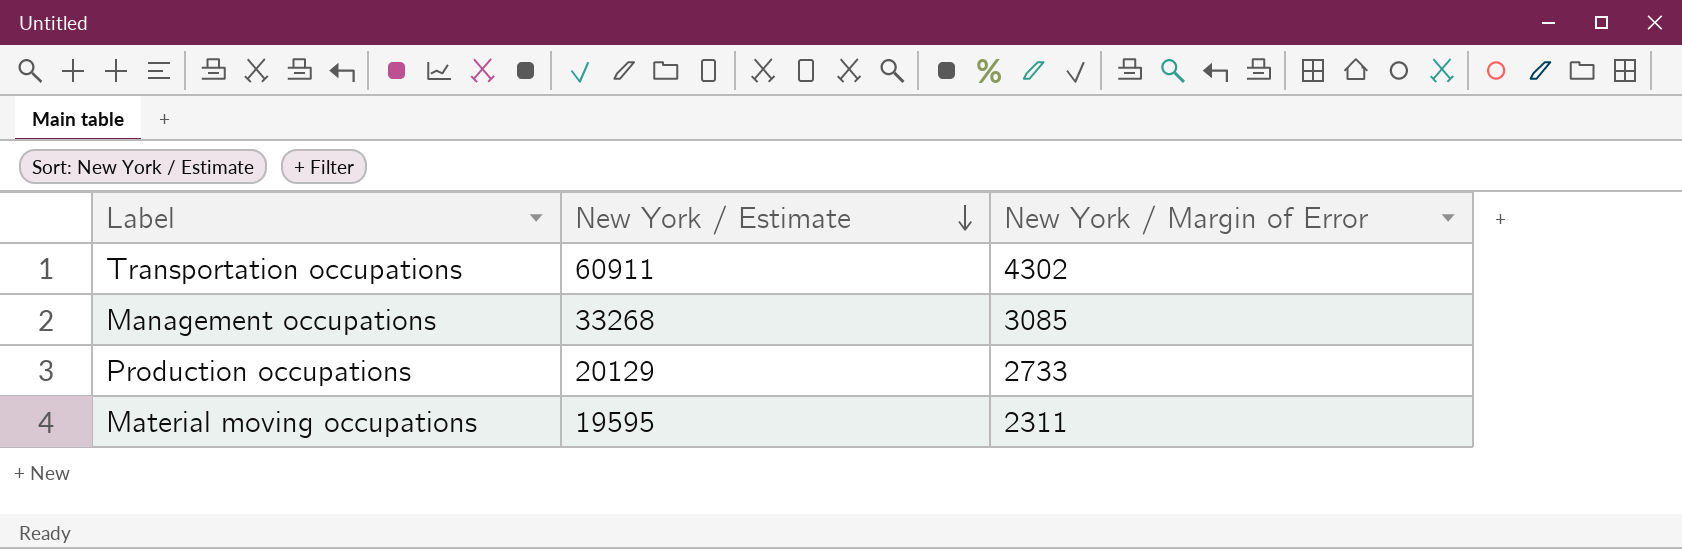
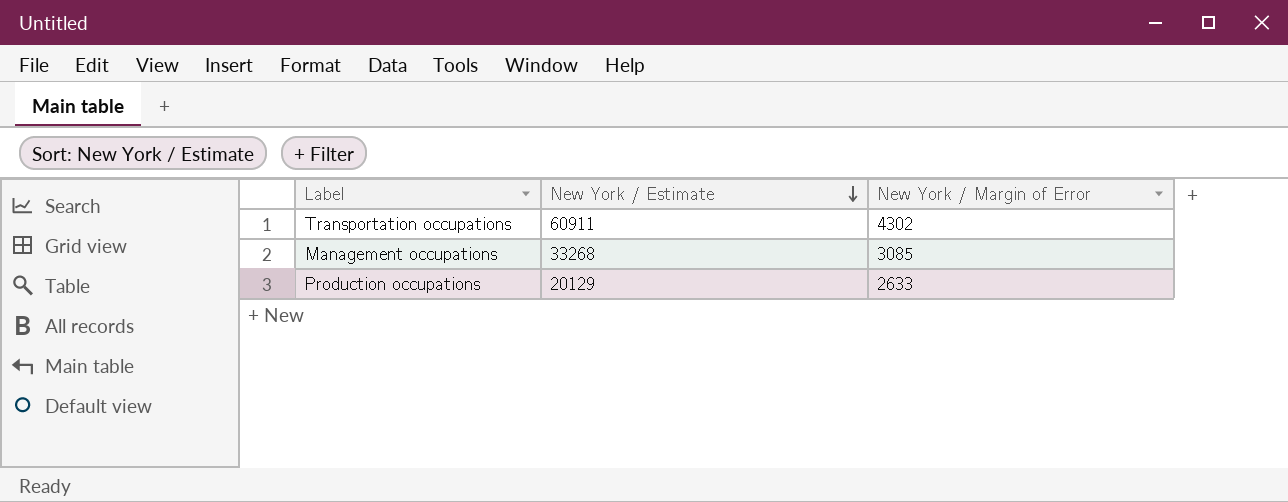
row Material moving occupations: 19595 | 2311 -> none
Production occupations | New York / Margin of Error: 2733 -> 2633

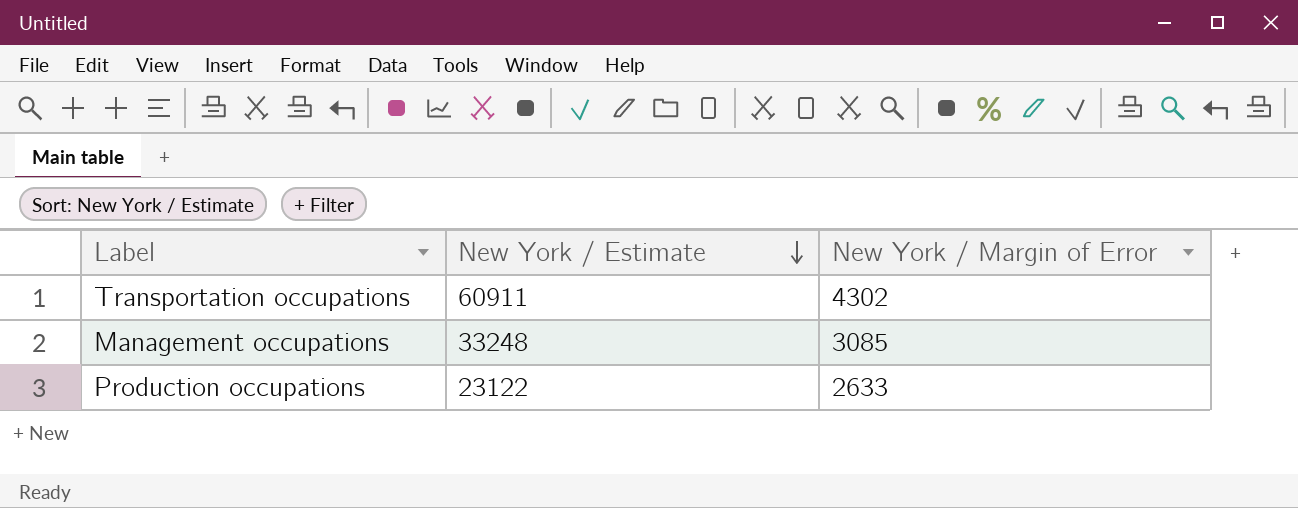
Management occupations | New York / Estimate: 33268 -> 33248
Production occupations | New York / Estimate: 20129 -> 23122

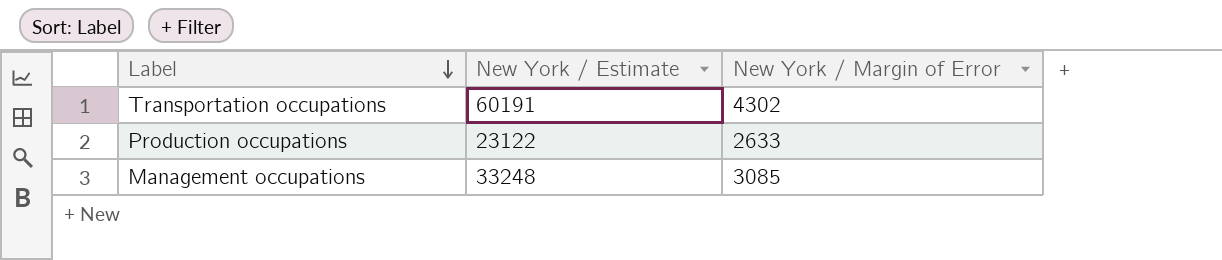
row order: New York / Estimate descending -> Label descending
Transportation occupations | New York / Estimate: 60911 -> 60191

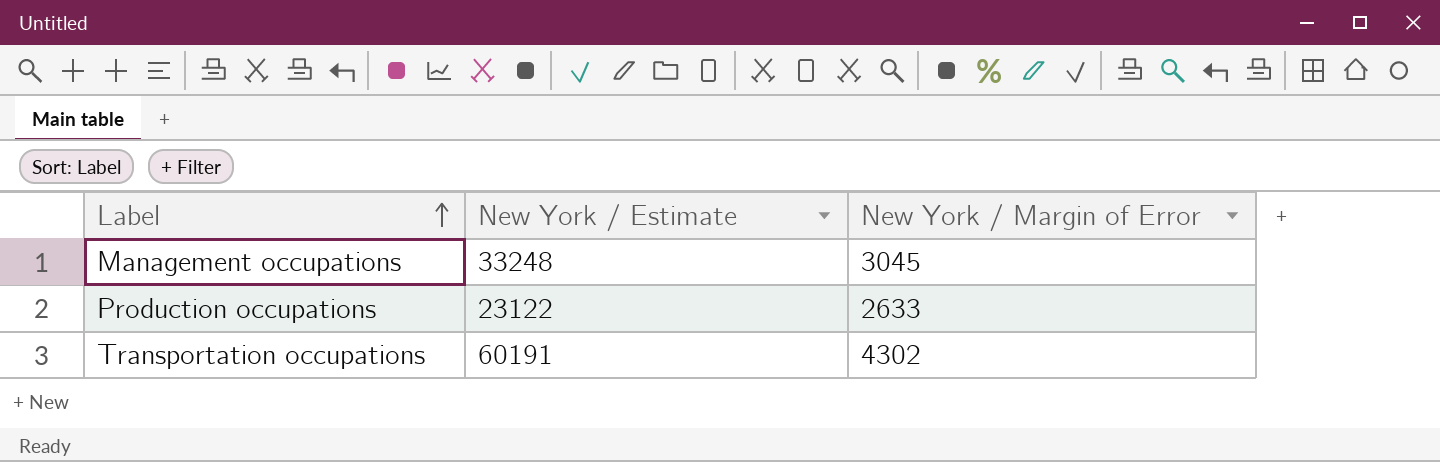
row order: Label descending -> Label ascending
Management occupations | New York / Margin of Error: 3085 -> 3045

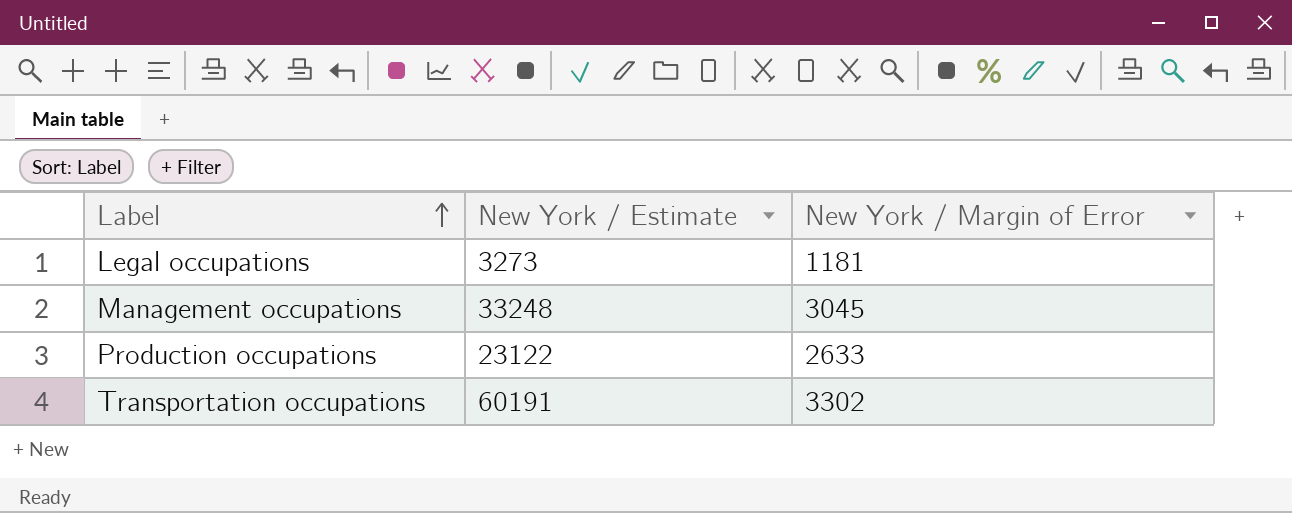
row Legal occupations: none -> 3273 | 1181
Transportation occupations | New York / Margin of Error: 4302 -> 3302

